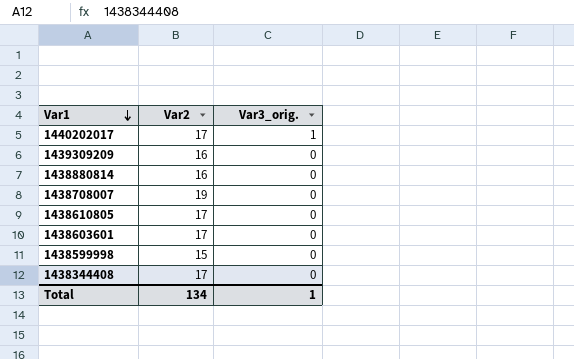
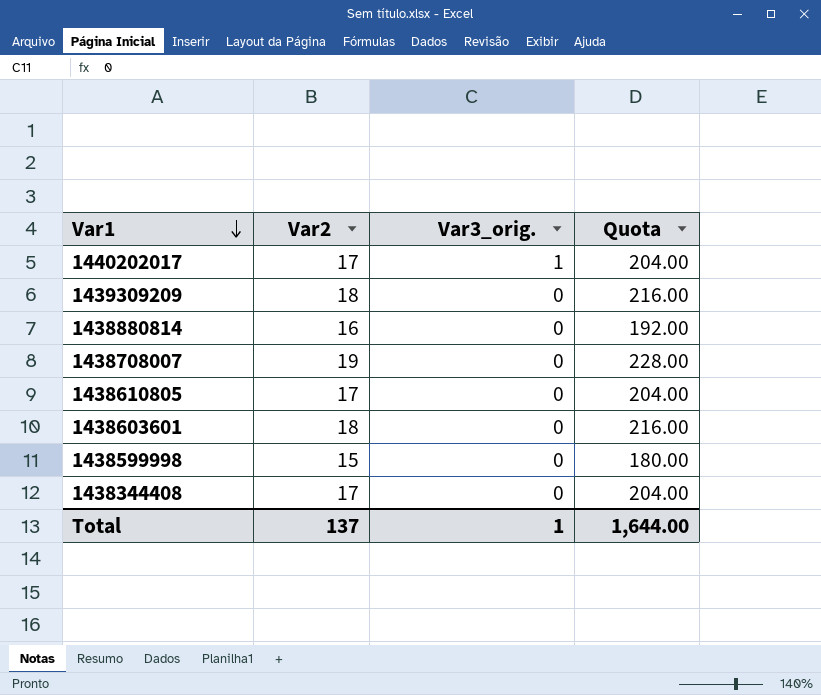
column Quota | formula: none -> [Var2] * 12
1439309209 | Var2: 16 -> 18
1438603601 | Var2: 17 -> 18
Total | Var2: 134 -> 137

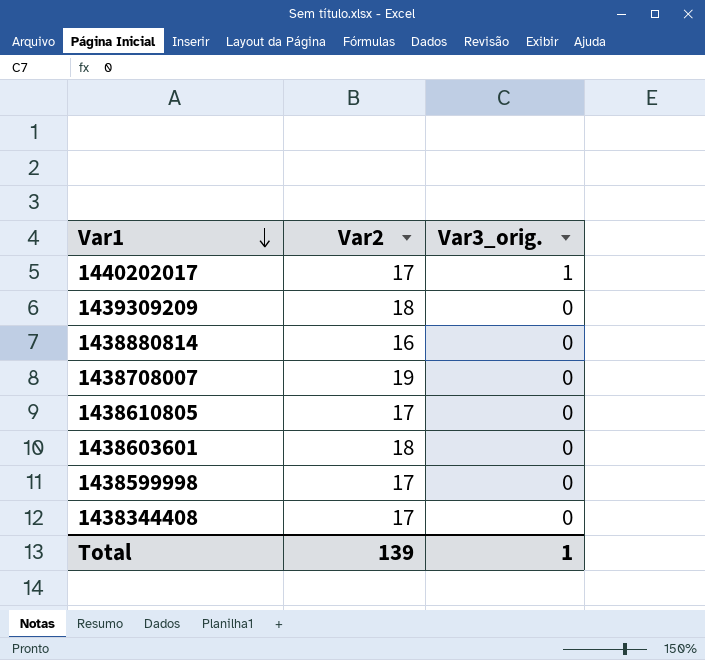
column Quota | formula: [Var2] * 12 -> none
1438599998 | Var2: 15 -> 17
Total | Var2: 137 -> 139

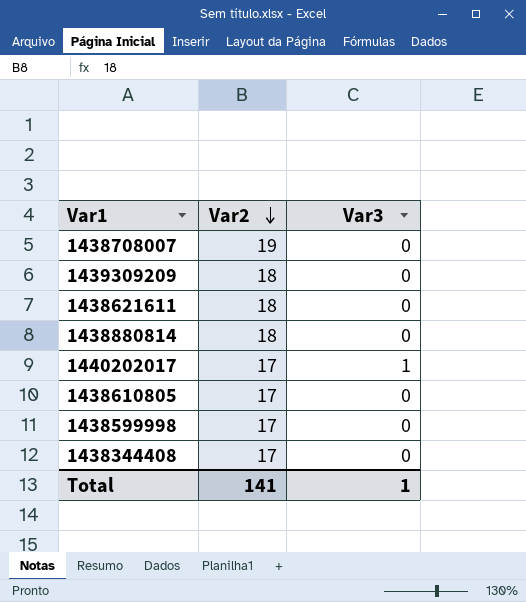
row order: Var1 descending -> Var2 descending
column name: Var3_orig. -> Var3
row 1438603601: 18 | 0 -> none
row 1438621611: none -> 18 | 0
1438880814 | Var2: 16 -> 18
Total | Var2: 139 -> 141

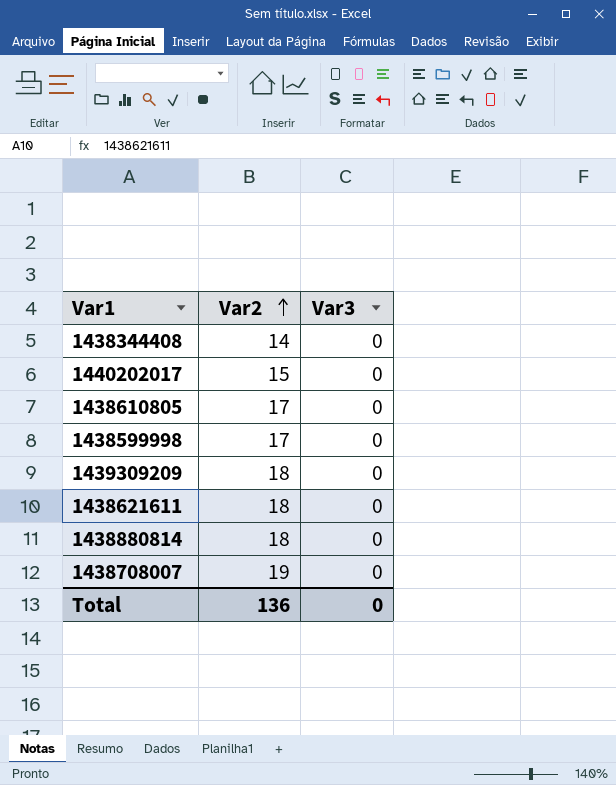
row order: Var2 descending -> Var2 ascending
1438344408 | Var2: 17 -> 14
1440202017 | Var2: 17 -> 15
1440202017 | Var3: 1 -> 0
Total | Var2: 141 -> 136
Total | Var3: 1 -> 0

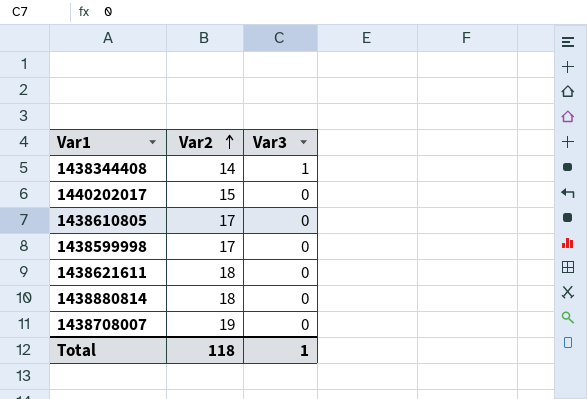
row 1439309209: 18 | 0 -> none
1438344408 | Var3: 0 -> 1
Total | Var2: 136 -> 118
Total | Var3: 0 -> 1

